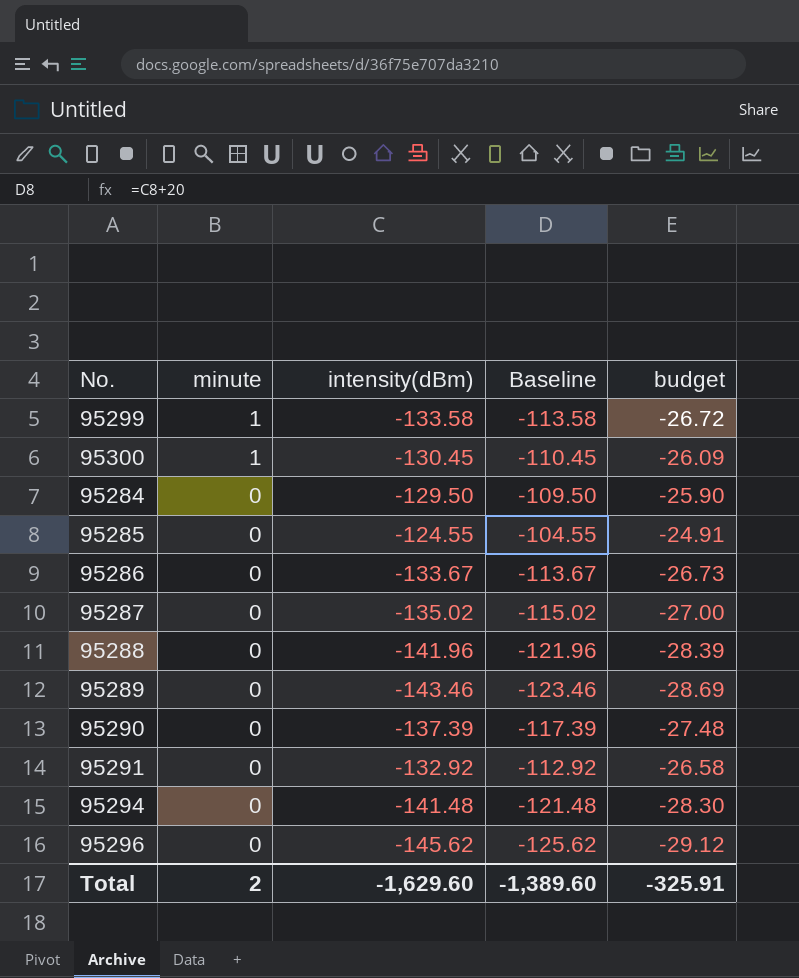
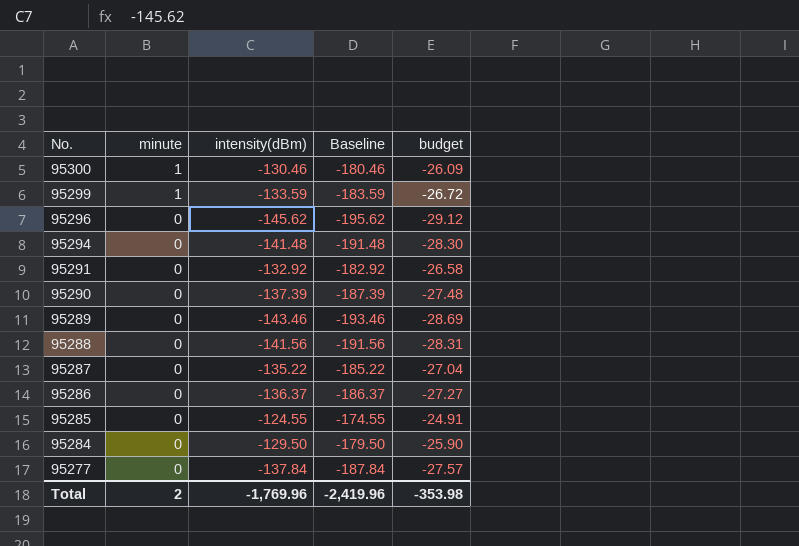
row order: minute descending -> No. descending
column Baseline | formula: [intensity(dBm)] + 20 -> [intensity(dBm)] - 50
95300 | intensity(dBm): -130.45 -> -130.46
95299 | intensity(dBm): -133.58 -> -133.59
95288 | intensity(dBm): -141.96 -> -141.56
95288 | budget: -28.39 -> -28.31
95287 | intensity(dBm): -135.02 -> -135.22
95287 | budget: -27.00 -> -27.04
95286 | intensity(dBm): -133.67 -> -136.37
95286 | budget: -26.73 -> -27.27
row 95277: none -> 0 | -137.84 | -187.84 | -27.57
Total | intensity(dBm): -1,629.60 -> -1,769.96
Total | Baseline: -1,389.60 -> -2,419.96
Total | budget: -325.91 -> -353.98

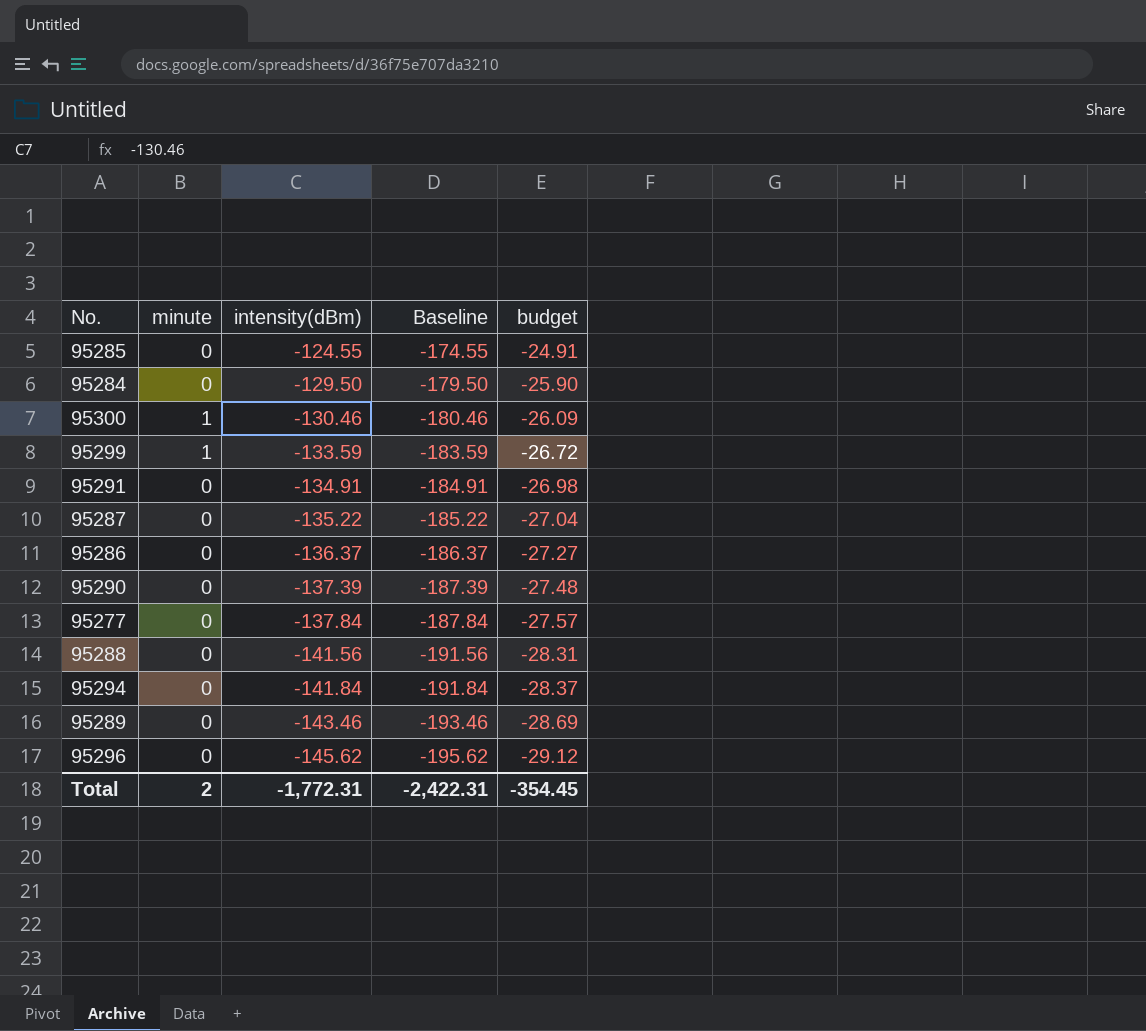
row order: No. descending -> intensity(dBm) descending
95291 | intensity(dBm): -132.92 -> -134.91
95291 | Baseline: -182.92 -> -184.91
95291 | budget: -26.58 -> -26.98
95294 | intensity(dBm): -141.48 -> -141.84
95294 | Baseline: -191.48 -> -191.84
95294 | budget: -28.30 -> -28.37
Total | intensity(dBm): -1,769.96 -> -1,772.31
Total | Baseline: -2,419.96 -> -2,422.31
Total | budget: -353.98 -> -354.45

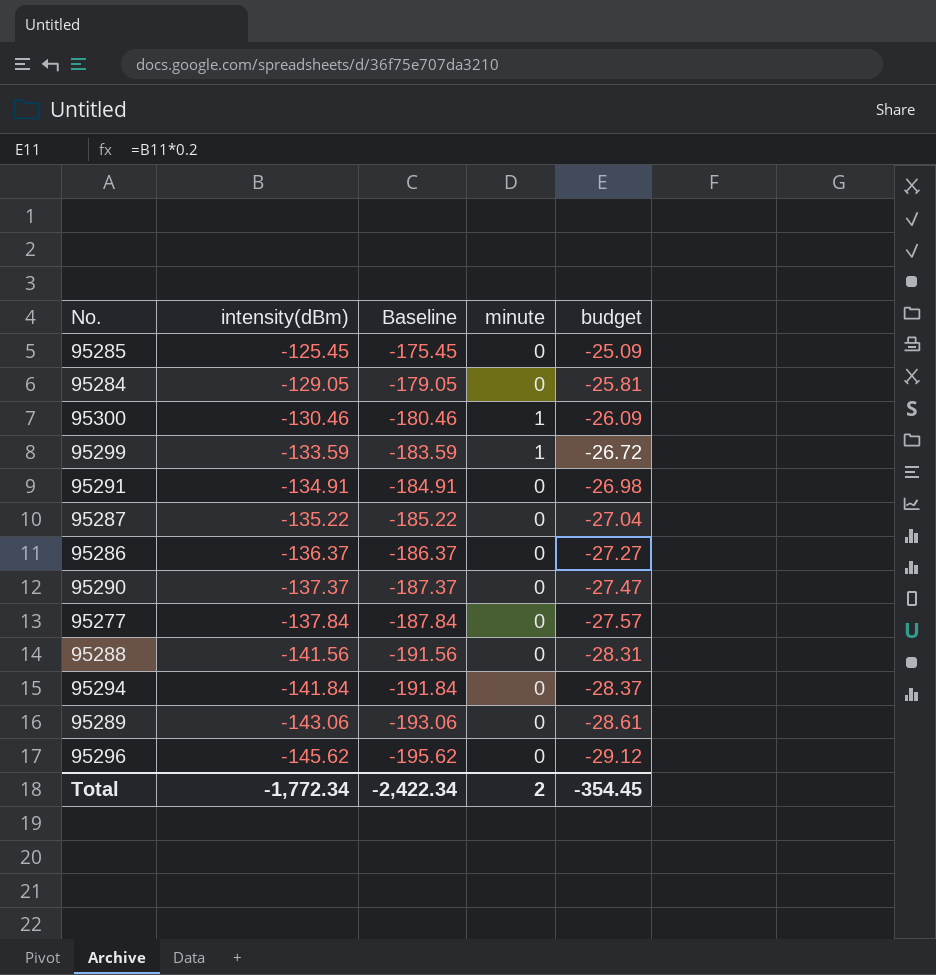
column minute | position: 2 -> 4
95285 | intensity(dBm): -124.55 -> -125.45
95285 | Baseline: -174.55 -> -175.45
95285 | budget: -24.91 -> -25.09
95284 | intensity(dBm): -129.50 -> -129.05
95284 | Baseline: -179.50 -> -179.05
95284 | budget: -25.90 -> -25.81
95290 | intensity(dBm): -137.39 -> -137.37
95290 | Baseline: -187.39 -> -187.37
95290 | budget: -27.48 -> -27.47
95289 | intensity(dBm): -143.46 -> -143.06
95289 | Baseline: -193.46 -> -193.06
95289 | budget: -28.69 -> -28.61
Total | intensity(dBm): -1,772.31 -> -1,772.34
Total | Baseline: -2,422.31 -> -2,422.34

